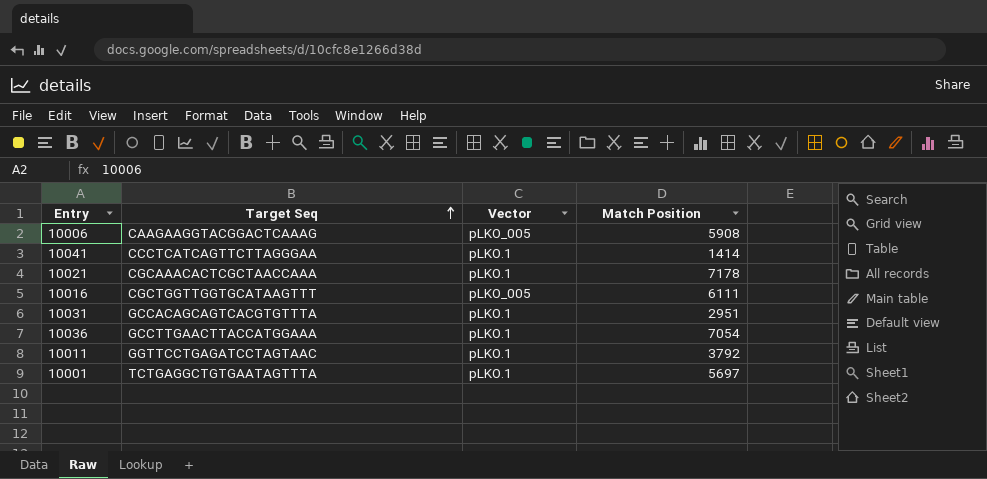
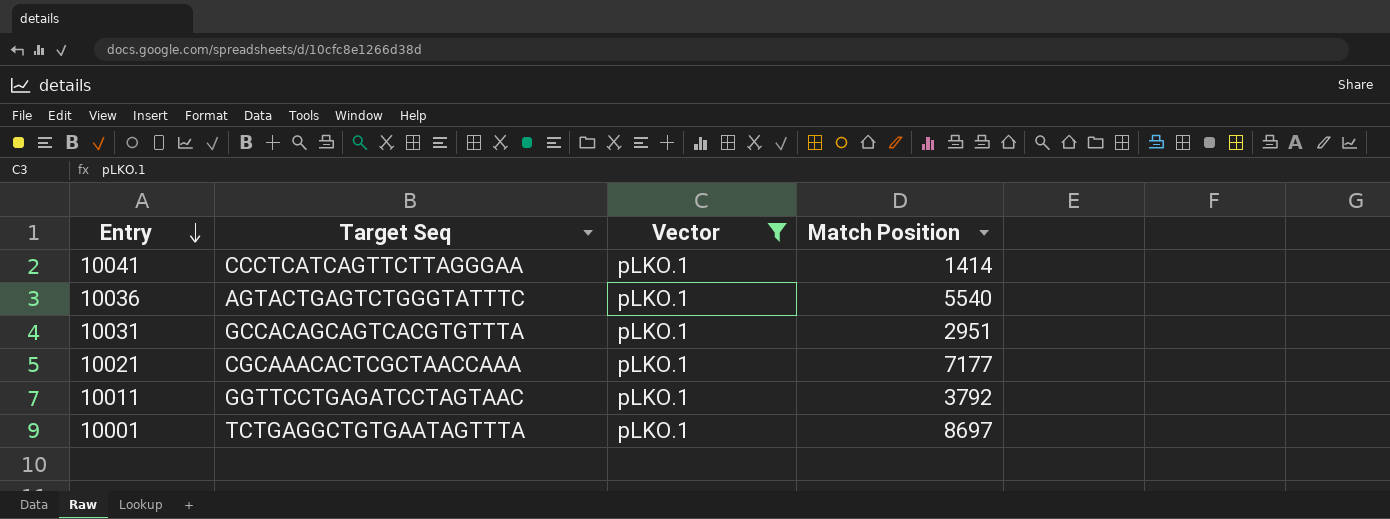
filter: none -> Vector = pLKO.1
row order: Target Seq ascending -> Entry descending
10036 | Target Seq: GCCTTGAACTTACCATGGAAA -> AGTACTGAGTCTGGGTATTTC
10036 | Match Position: 7054 -> 5540
10021 | Match Position: 7178 -> 7177
10001 | Match Position: 5697 -> 8697

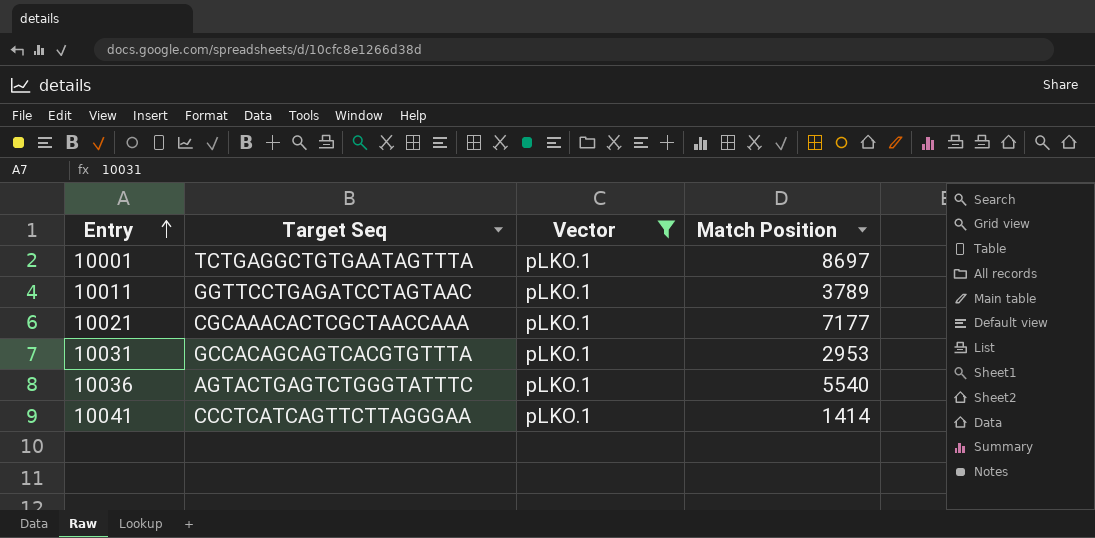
row order: Entry descending -> Entry ascending
10011 | Match Position: 3792 -> 3789
10031 | Match Position: 2951 -> 2953

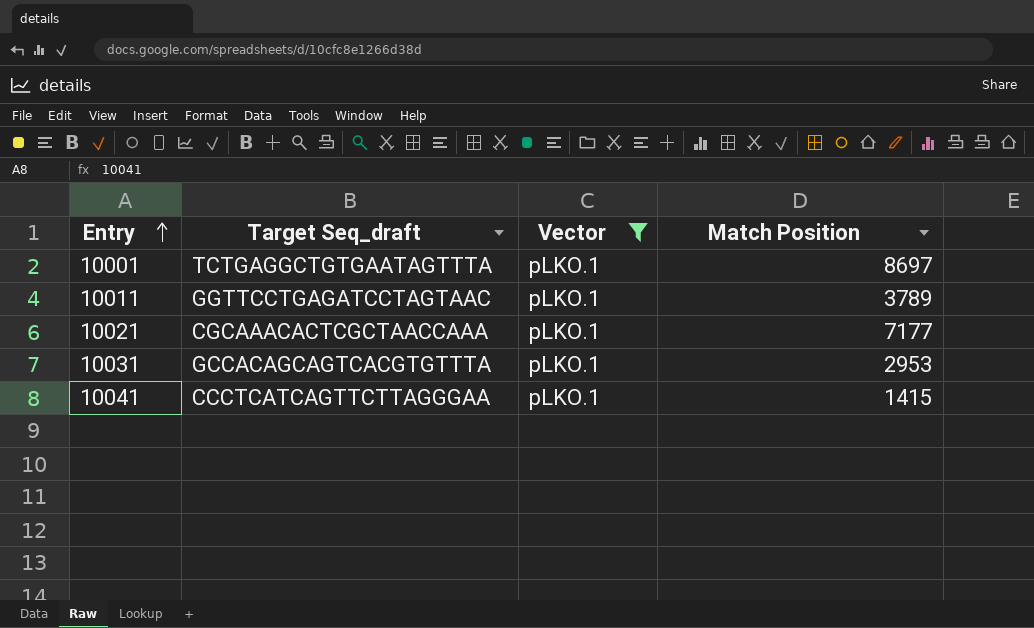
column name: Target Seq -> Target Seq_draft
row 10036: AGTACTGAGTCTGGGTATTTC | pLKO.1 | 5540 -> none
10041 | Match Position: 1414 -> 1415

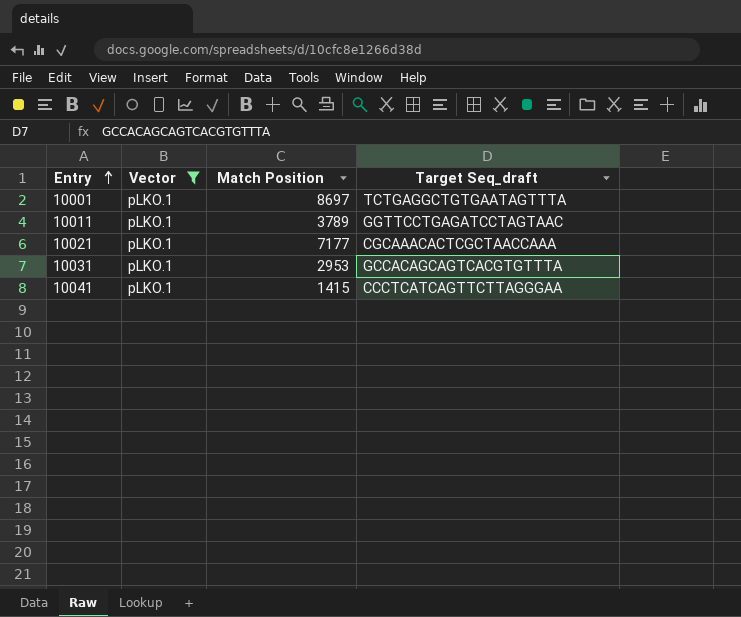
column Target Seq_draft | position: 2 -> 4

